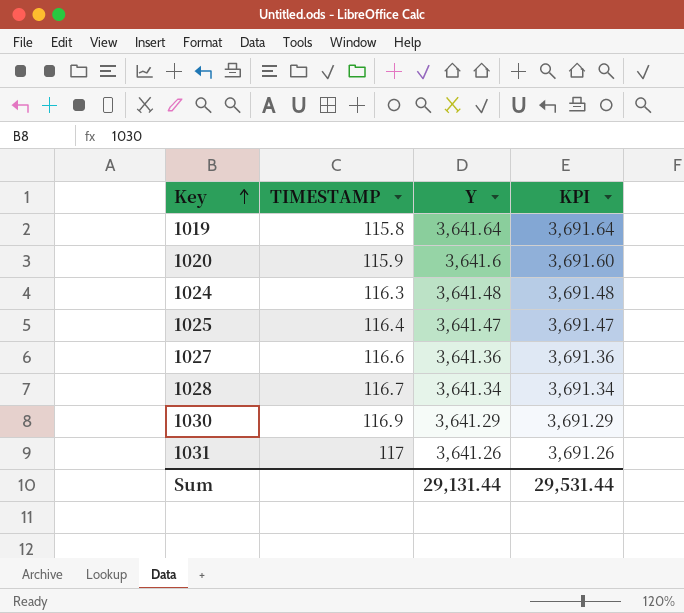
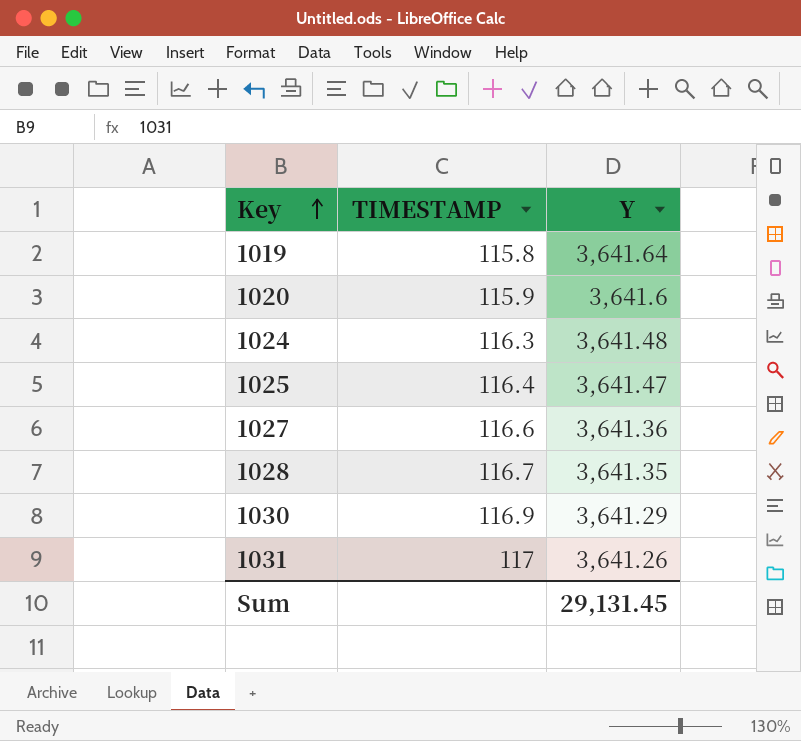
column KPI | formula: [Y] + 50 -> none
1028 | Y: 3,641.34 -> 3,641.35
Sum | Y: 29,131.44 -> 29,131.45

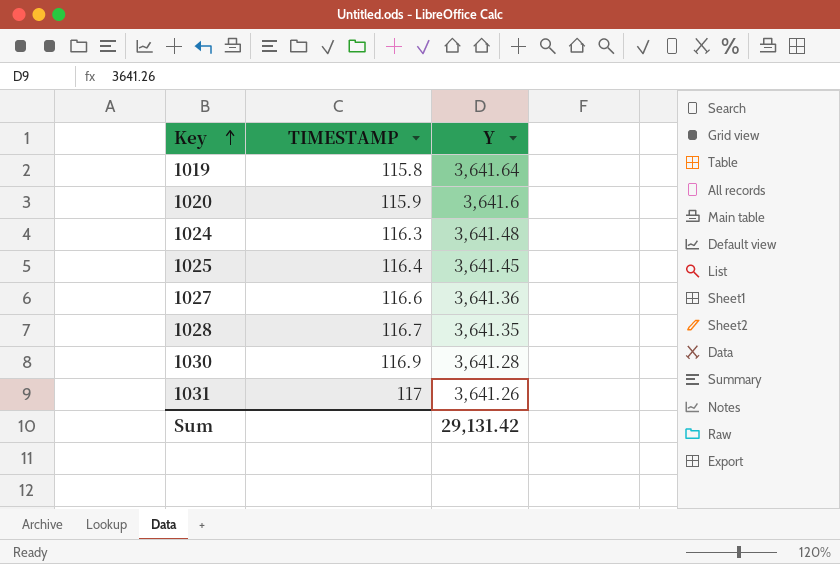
1025 | Y: 3,641.47 -> 3,641.45
1030 | Y: 3,641.29 -> 3,641.28
Sum | Y: 29,131.45 -> 29,131.42

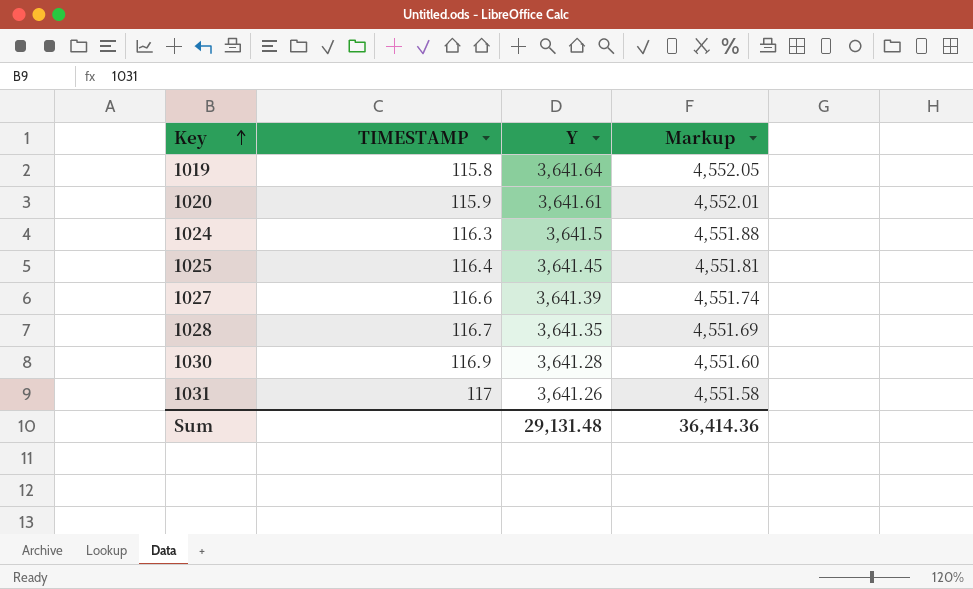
column Markup | formula: none -> [Y] * 1.25
1020 | Y: 3,641.6 -> 3,641.61
1024 | Y: 3,641.48 -> 3,641.5
1027 | Y: 3,641.36 -> 3,641.39
Sum | Y: 29,131.42 -> 29,131.48

